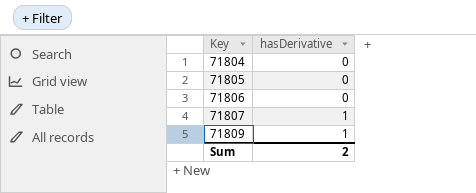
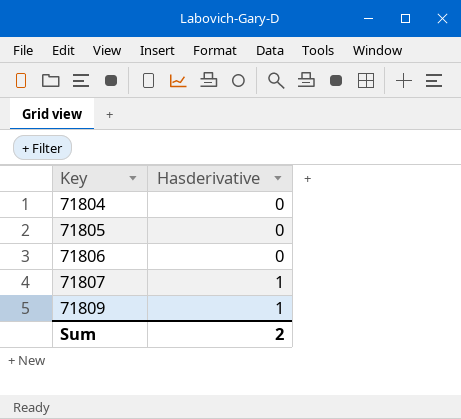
column name: hasDerivative -> Hasderivative

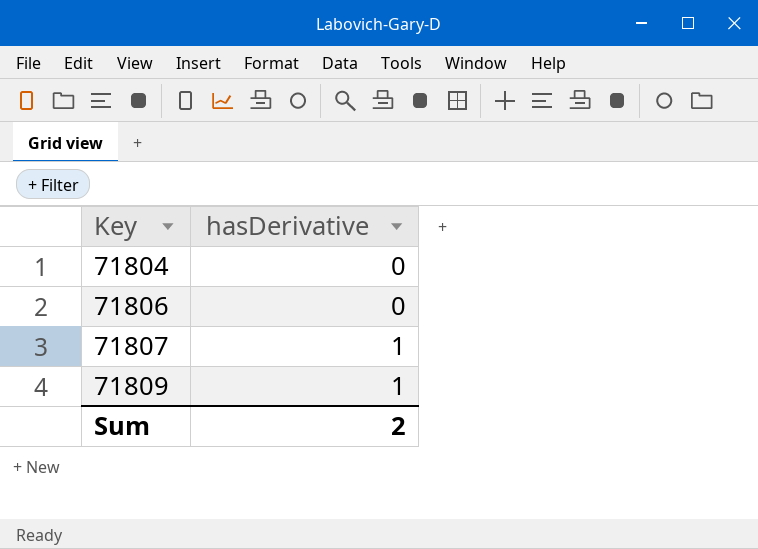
column name: Hasderivative -> hasDerivative
row 71805: 0 -> none

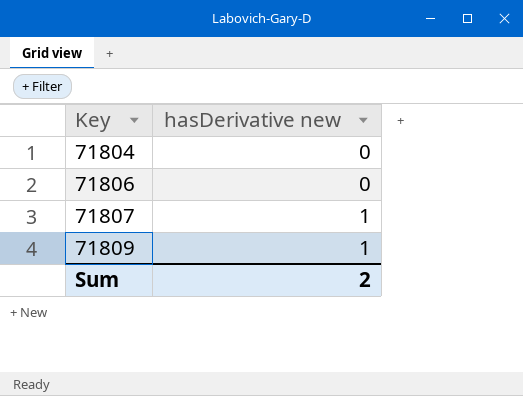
column name: hasDerivative -> hasDerivative new

